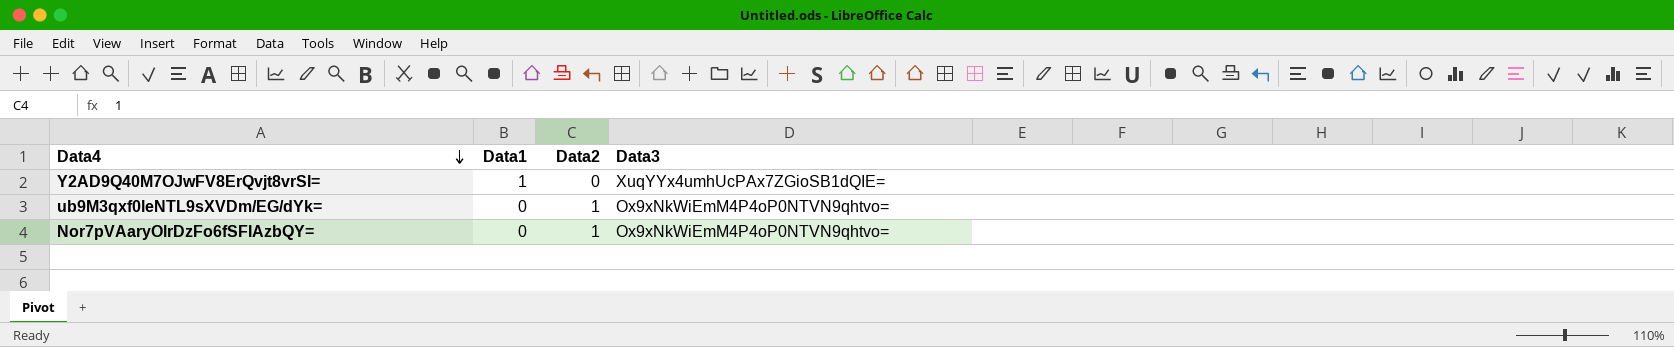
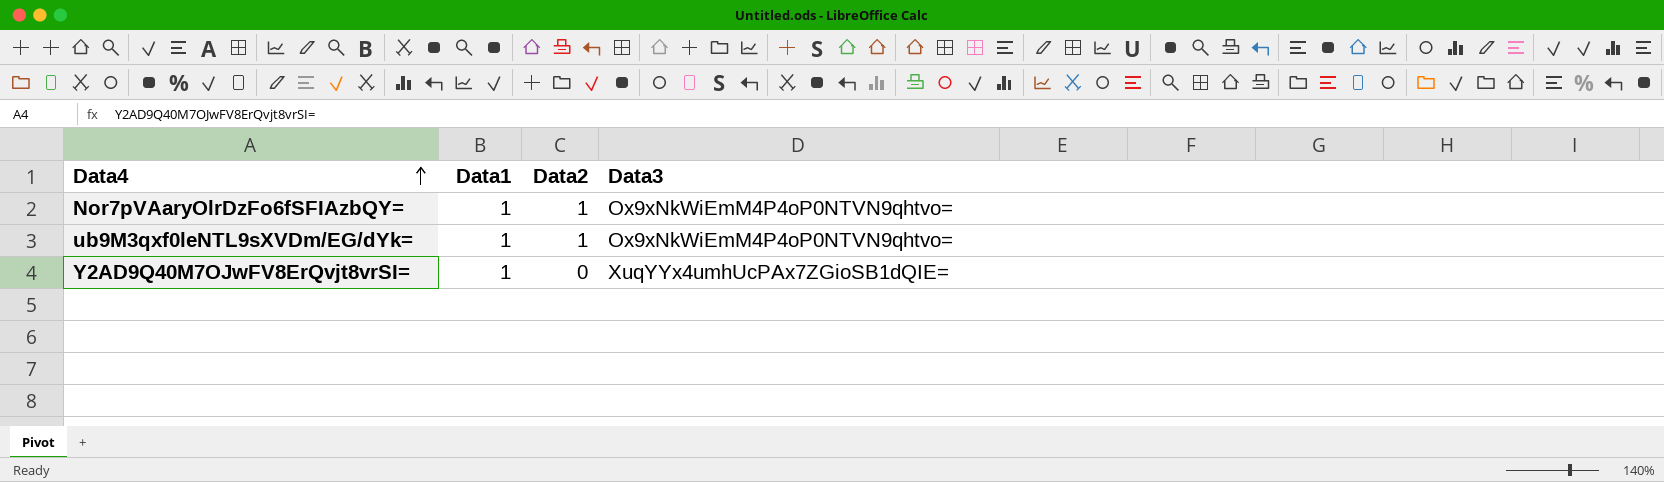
row order: Data4 descending -> Data4 ascending
Nor7pVAaryOlrDzFo6fSFIAzbQY= | Data1: 0 -> 1
ub9M3qxf0leNTL9sXVDm/EG/dYk= | Data1: 0 -> 1

